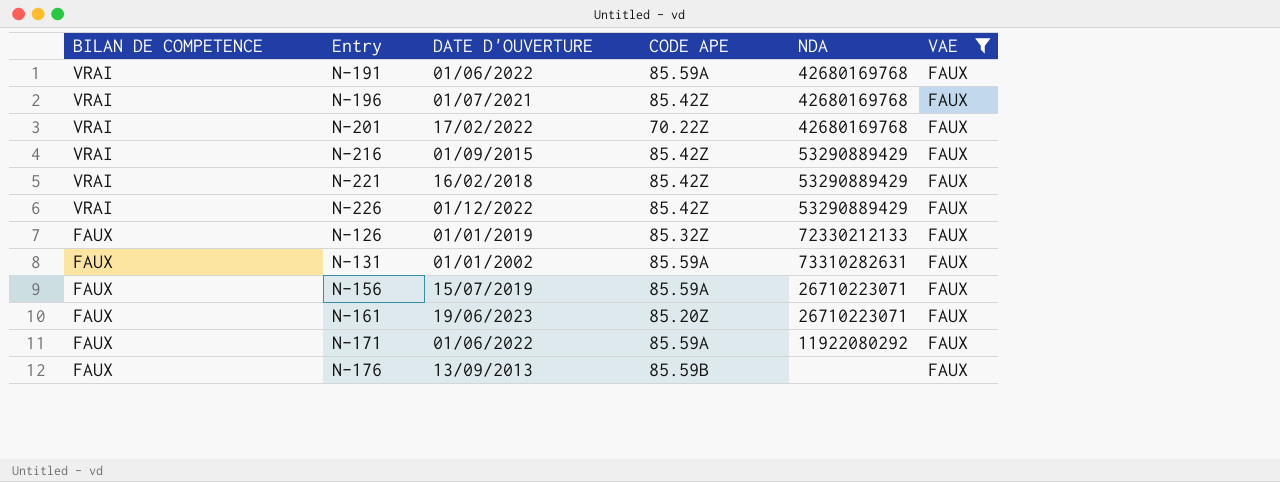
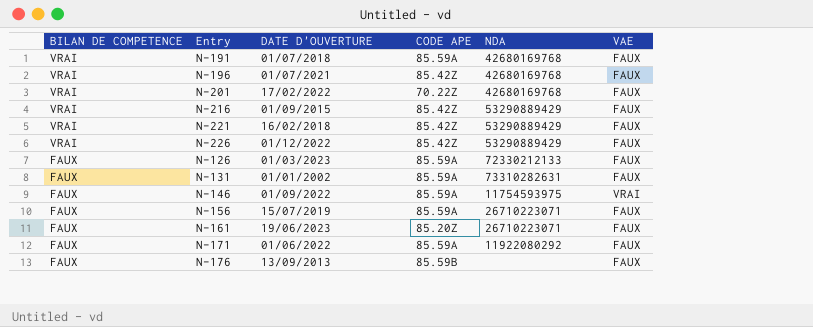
filter: VAE = FAUX -> none
N-191 | DATE D'OUVERTURE: 01/06/2022 -> 01/07/2018
N-126 | DATE D'OUVERTURE: 01/01/2019 -> 01/03/2023
N-126 | CODE APE: 85.32Z -> 85.59A

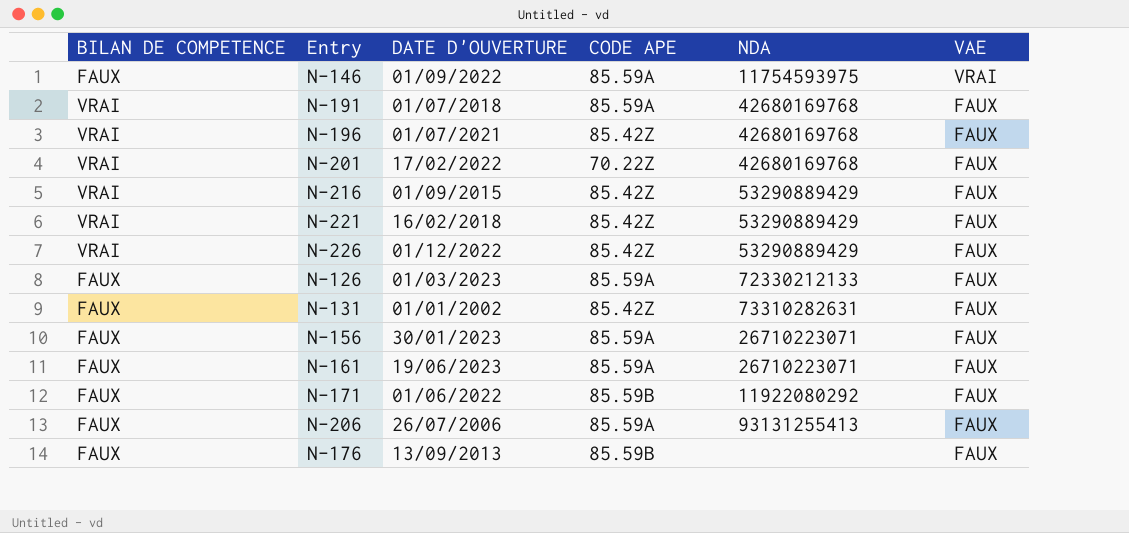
row order: BILAN DE COMPETENCE descending -> VAE descending
N-131 | CODE APE: 85.59A -> 85.42Z
N-156 | DATE D'OUVERTURE: 15/07/2019 -> 30/01/2023
N-161 | CODE APE: 85.20Z -> 85.59A
N-171 | CODE APE: 85.59A -> 85.59B
row N-206: none -> FAUX | 26/07/2006 | 85.59A | 93131255413 | FAUX

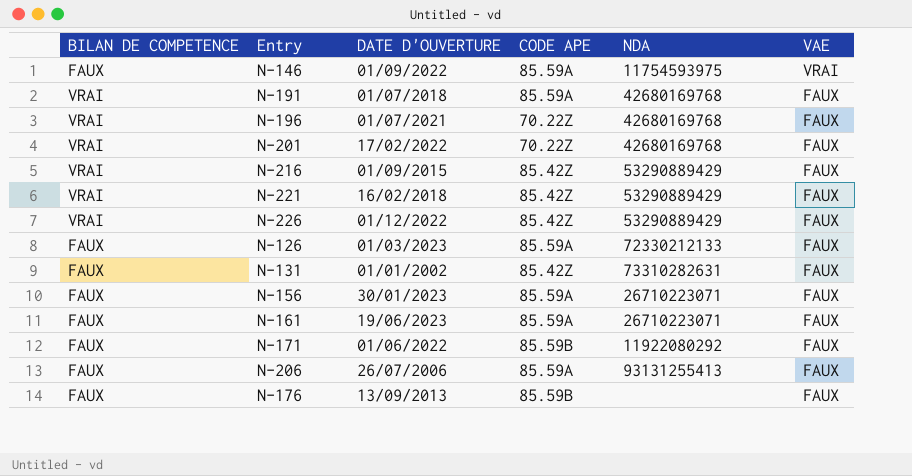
N-196 | CODE APE: 85.42Z -> 70.22Z

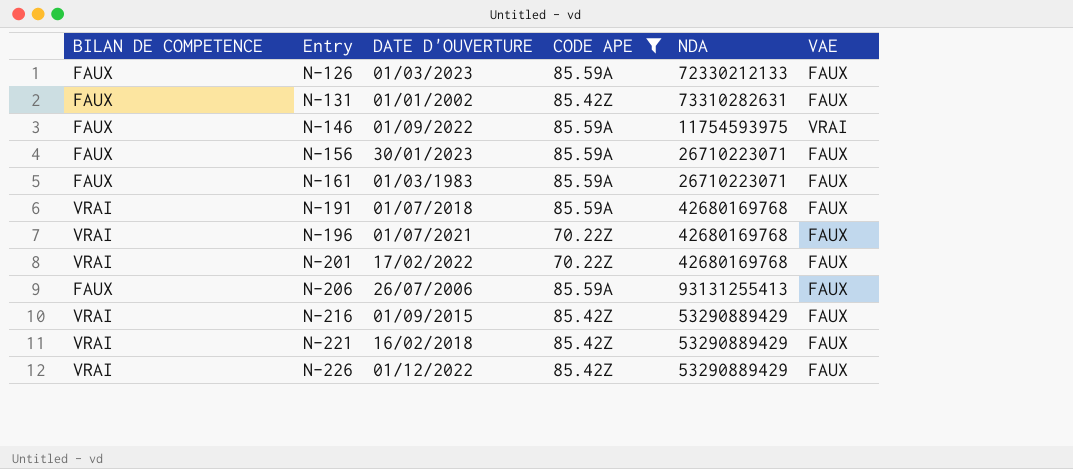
filter: none -> CODE APE != 85.59B
row order: VAE descending -> Entry ascending
N-161 | DATE D'OUVERTURE: 19/06/2023 -> 01/03/1983

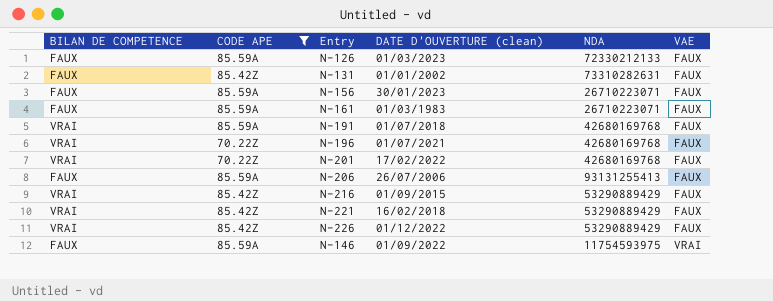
row order: Entry ascending -> VAE ascending
column CODE APE | position: 4 -> 2
column name: DATE D'OUVERTURE -> DATE D'OUVERTURE (clean)

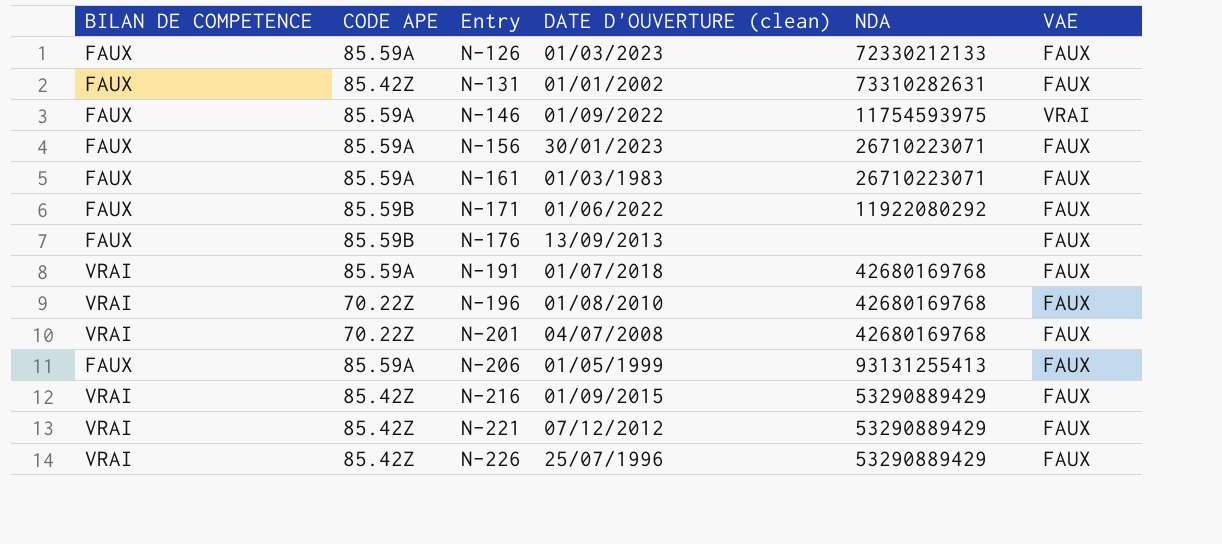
filter: CODE APE != 85.59B -> none
row order: VAE ascending -> Entry ascending
N-196 | DATE D'OUVERTURE (clean): 01/07/2021 -> 01/08/2010
N-201 | DATE D'OUVERTURE (clean): 17/02/2022 -> 04/07/2008
N-206 | DATE D'OUVERTURE (clean): 26/07/2006 -> 01/05/1999
N-221 | DATE D'OUVERTURE (clean): 16/02/2018 -> 07/12/2012
N-226 | DATE D'OUVERTURE (clean): 01/12/2022 -> 25/07/1996

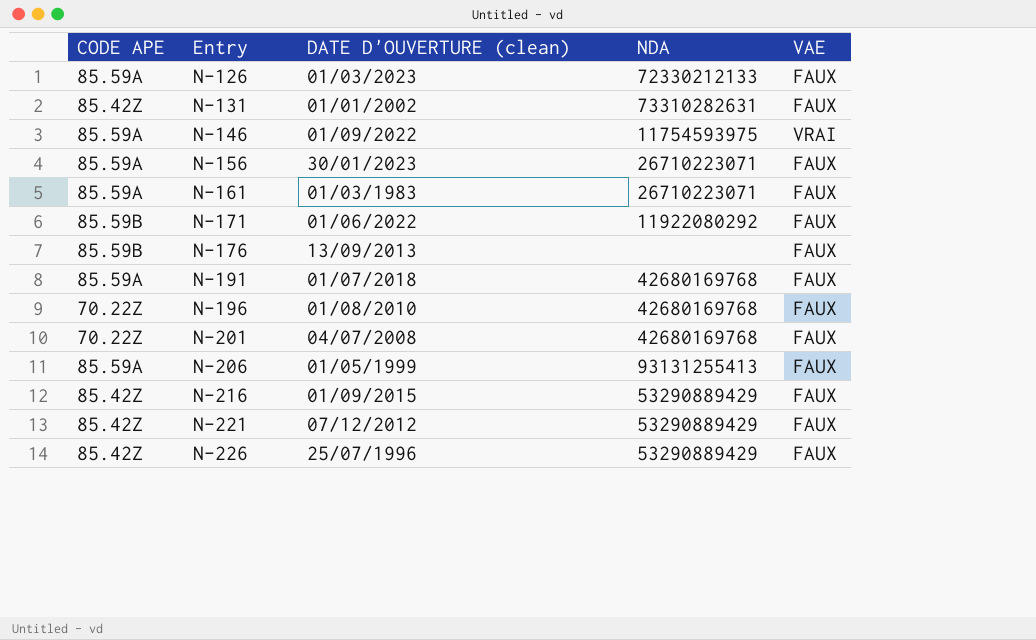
column BILAN DE COMPETENCE | position: 1 -> none

